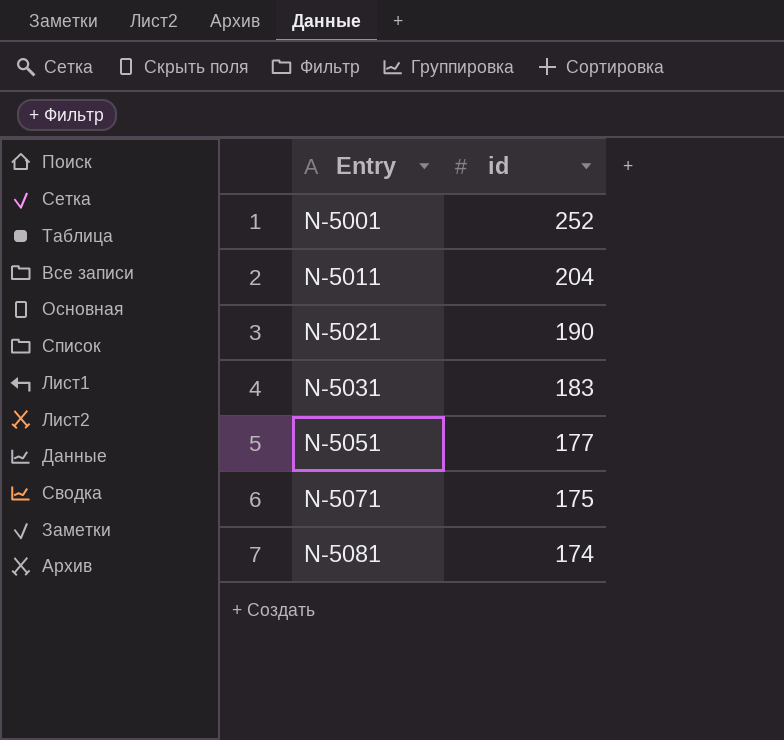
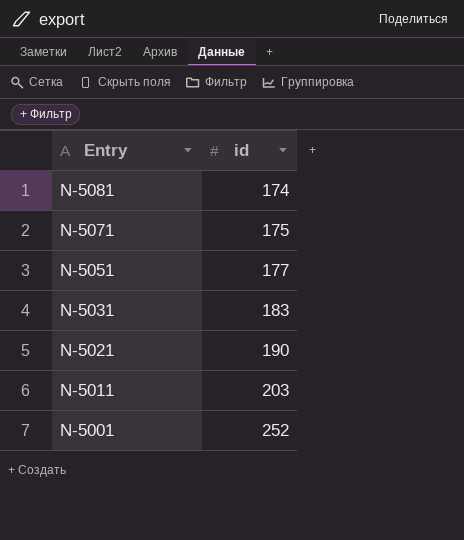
row order: Entry ascending -> Entry descending
N-5011 | id: 204 -> 203

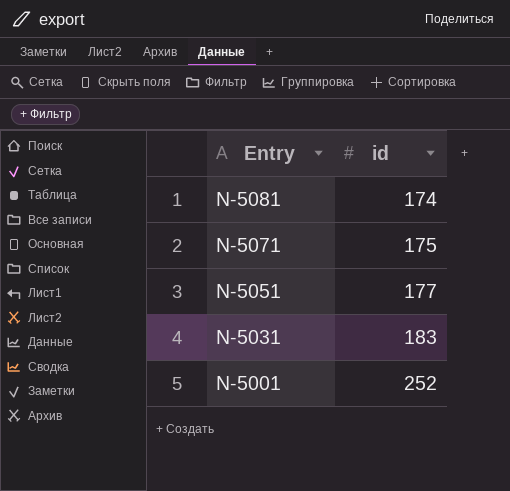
row N-5021: 190 -> none
row N-5011: 203 -> none

